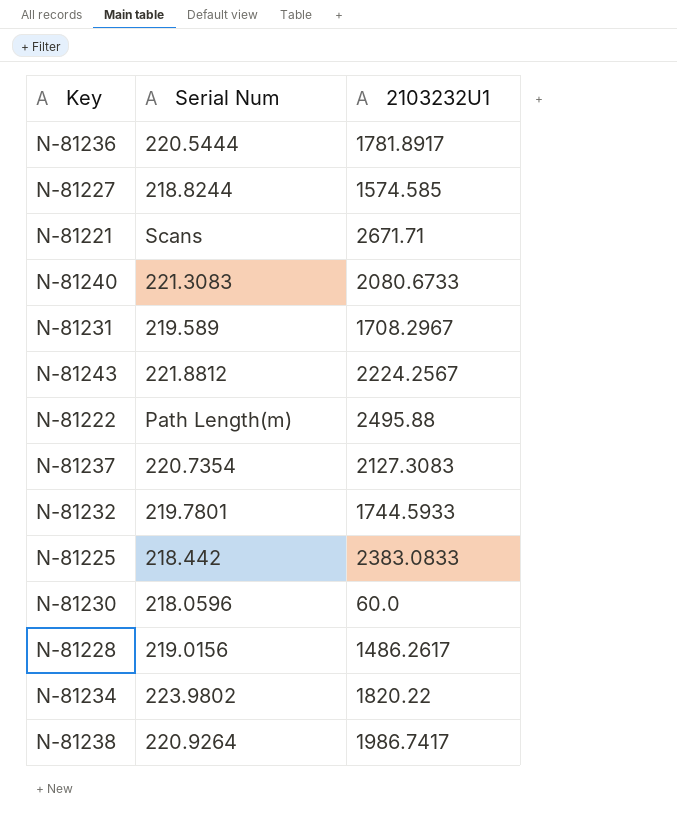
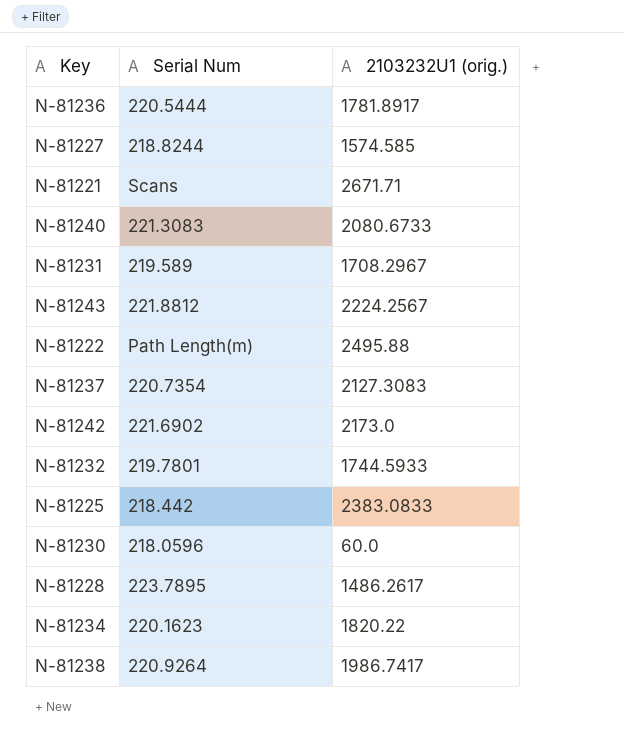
column name: 2103232U1 -> 2103232U1 (orig.)
row N-81242: none -> 221.6902 | 2173.0
N-81228 | Serial Num: 219.0156 -> 223.7895
N-81234 | Serial Num: 223.9802 -> 220.1623

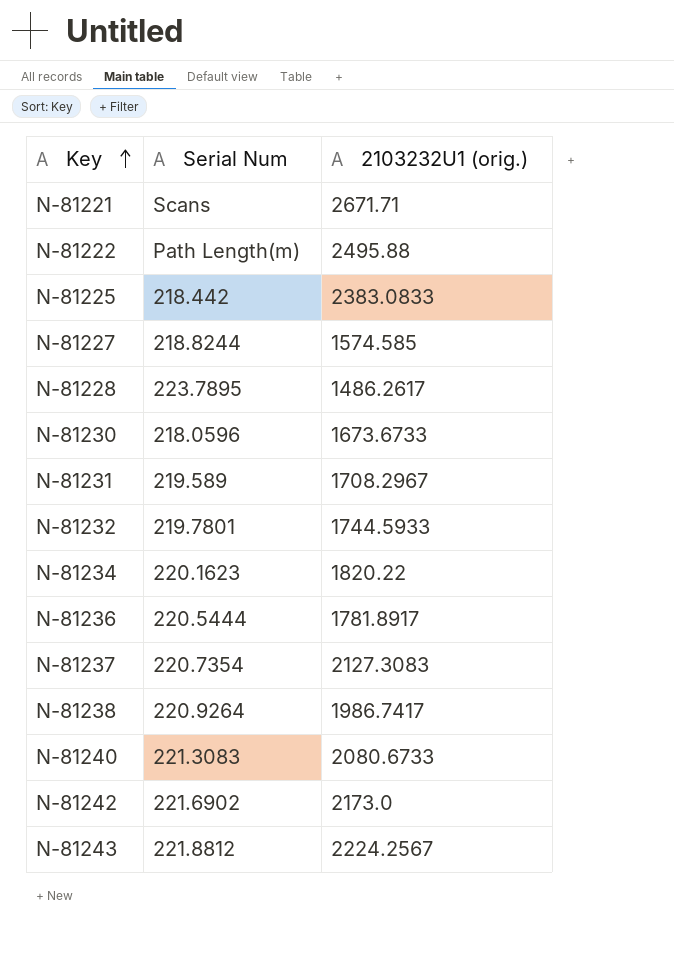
row order: none -> Key ascending
N-81230 | 2103232U1 (orig.): 60.0 -> 1673.6733

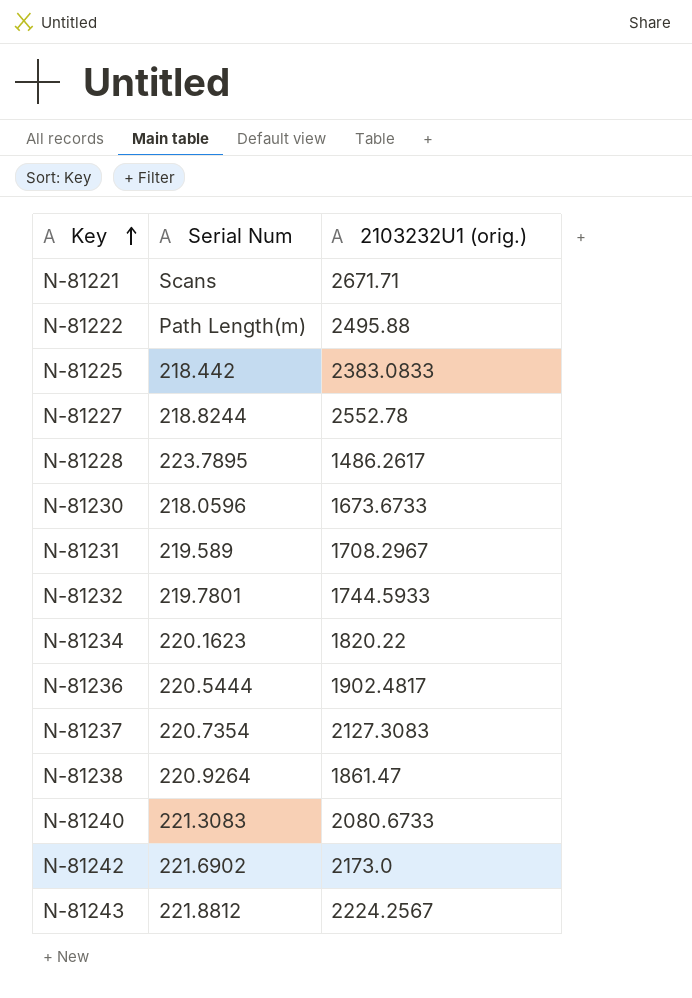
N-81227 | 2103232U1 (orig.): 1574.585 -> 2552.78
N-81236 | 2103232U1 (orig.): 1781.8917 -> 1902.4817
N-81238 | 2103232U1 (orig.): 1986.7417 -> 1861.47

